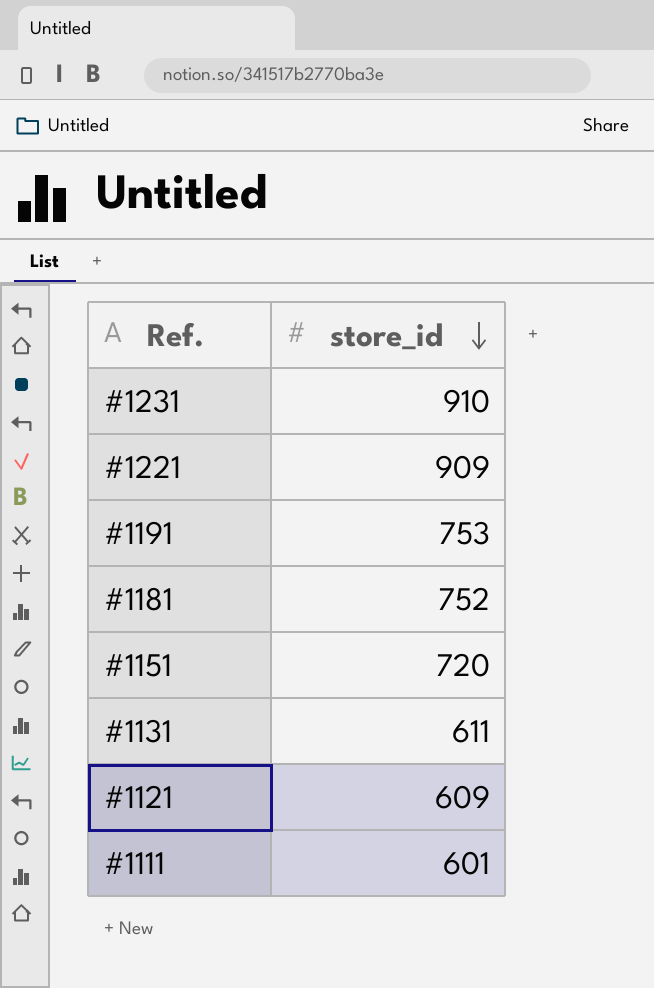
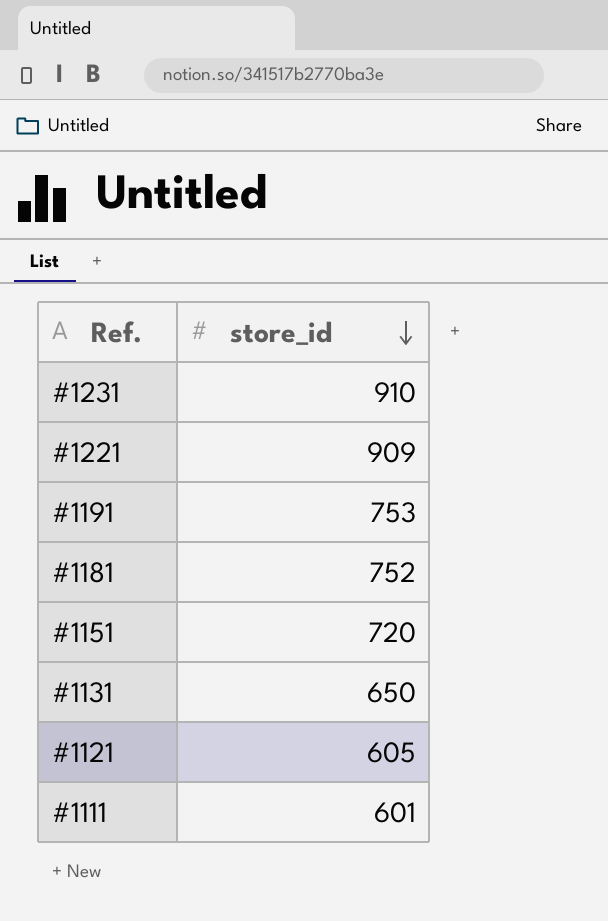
#1131 | store_id: 611 -> 650
#1121 | store_id: 609 -> 605

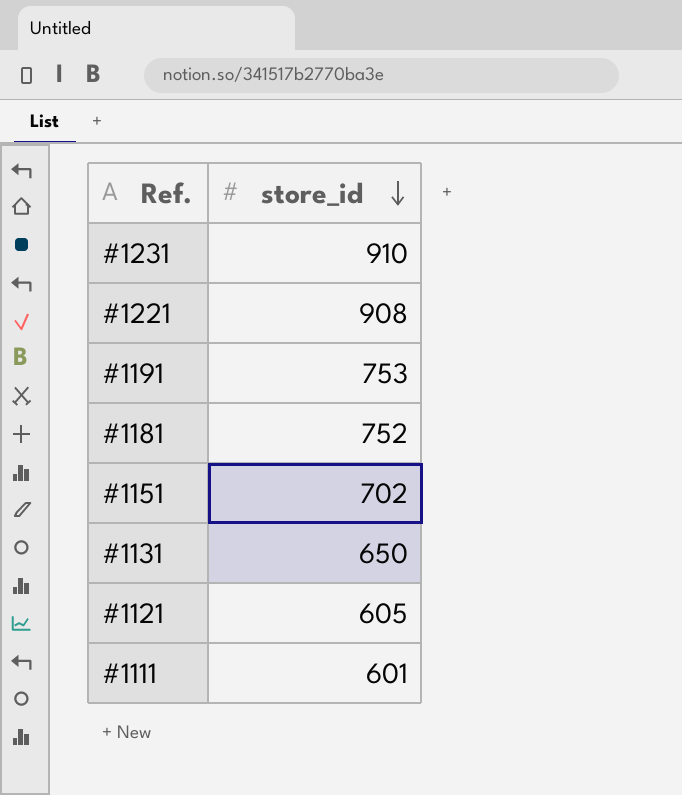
#1221 | store_id: 909 -> 908
#1151 | store_id: 720 -> 702

